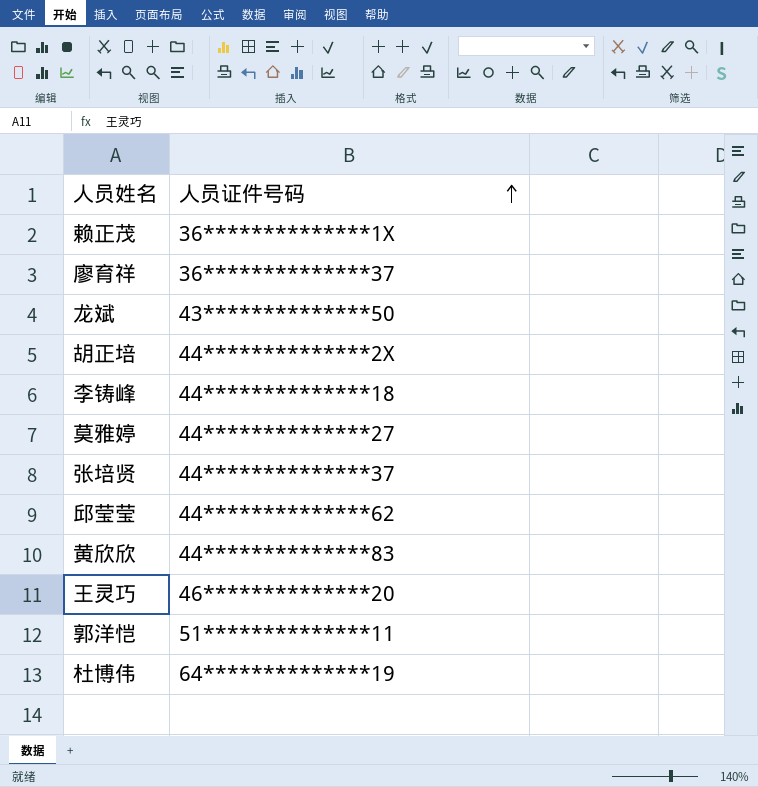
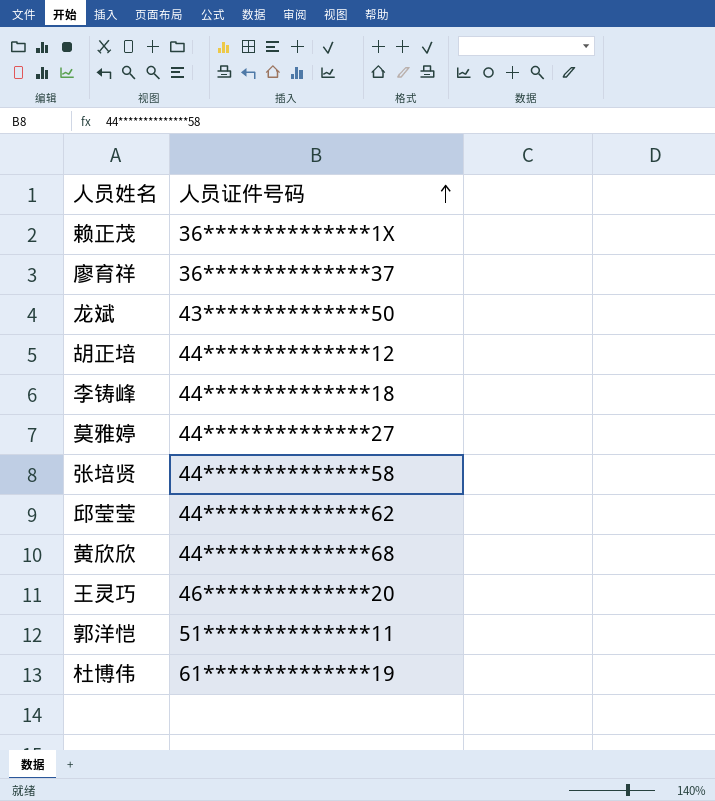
胡正培 | 人员证件号码: 44**************2X -> 44**************12
张培贤 | 人员证件号码: 44**************37 -> 44**************58
黄欣欣 | 人员证件号码: 44**************83 -> 44**************68
杜博伟 | 人员证件号码: 64**************19 -> 61**************19

